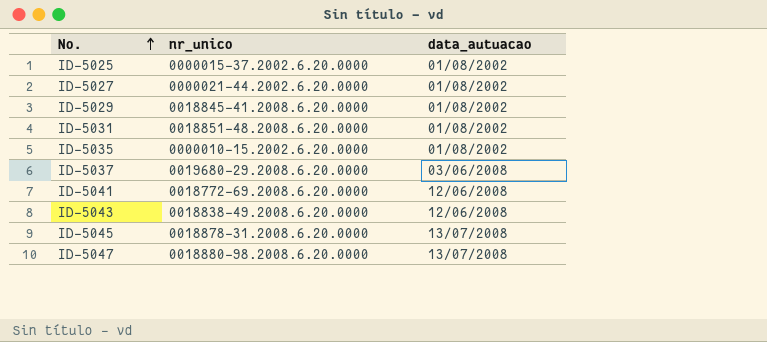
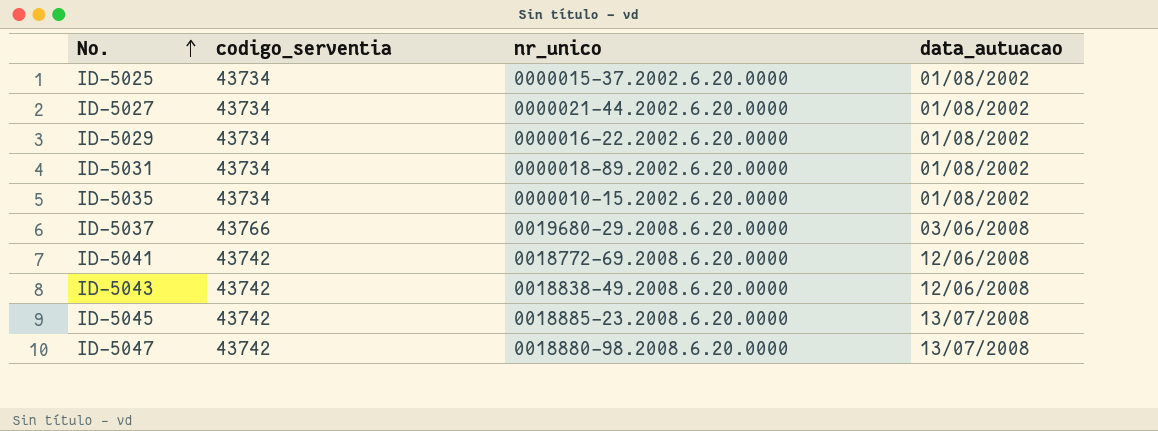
column codigo_serventia | position: none -> 2
ID-5029 | nr_unico: 0018845-41.2008.6.20.0000 -> 0000016-22.2002.6.20.0000
ID-5031 | nr_unico: 0018851-48.2008.6.20.0000 -> 0000018-89.2002.6.20.0000
ID-5045 | nr_unico: 0018878-31.2008.6.20.0000 -> 0018885-23.2008.6.20.0000

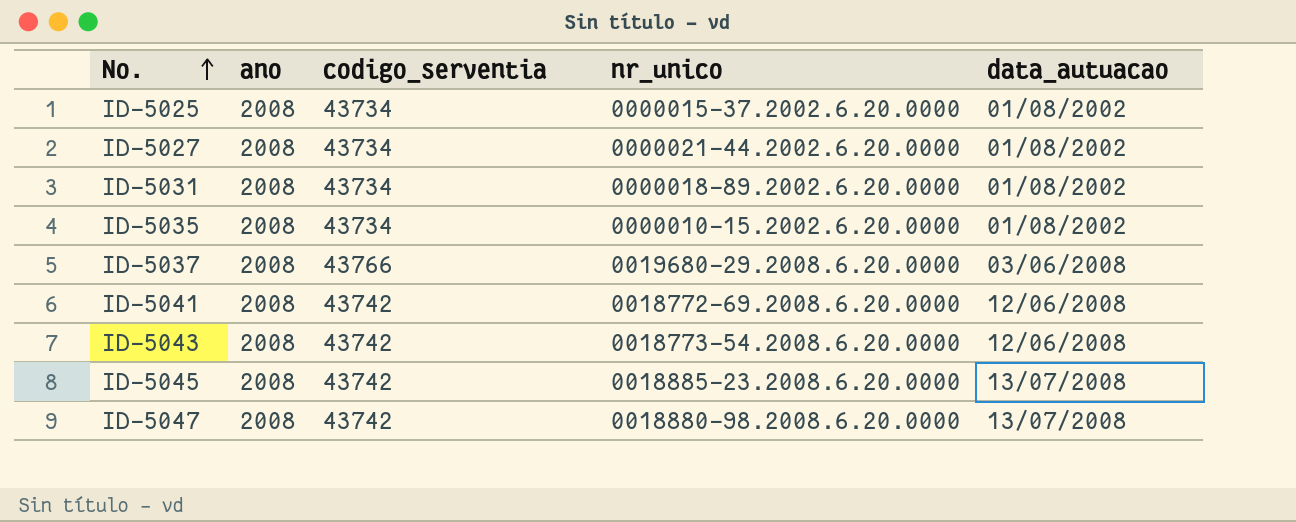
column ano | position: none -> 2
row ID-5029: 43734 | 0000016-22.2002.6.20.0000 | 01/08/2002 -> none
ID-5043 | nr_unico: 0018838-49.2008.6.20.0000 -> 0018773-54.2008.6.20.0000

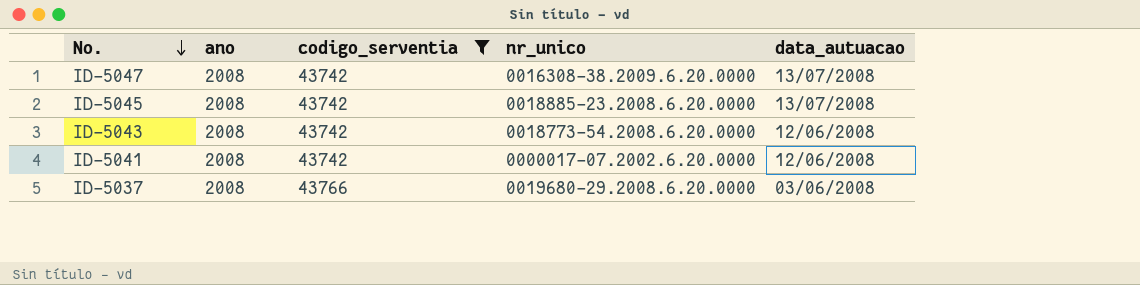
filter: none -> codigo_serventia != 43734
row order: No. ascending -> No. descending
ID-5047 | nr_unico: 0018880-98.2008.6.20.0000 -> 0016308-38.2009.6.20.0000
ID-5041 | nr_unico: 0018772-69.2008.6.20.0000 -> 0000017-07.2002.6.20.0000

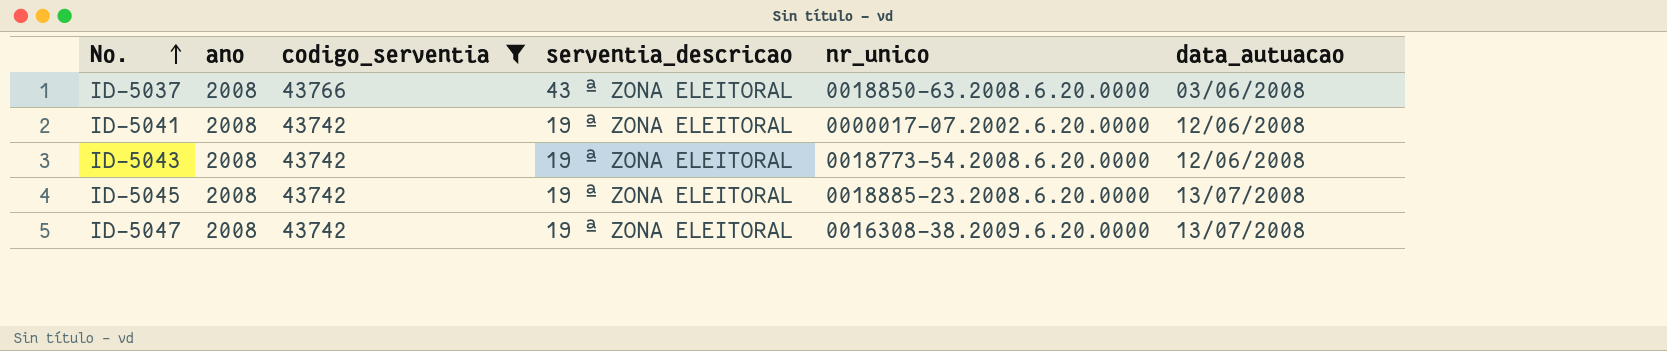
row order: No. descending -> No. ascending
column serventia_descricao | position: none -> 4
ID-5037 | nr_unico: 0019680-29.2008.6.20.0000 -> 0018850-63.2008.6.20.0000

